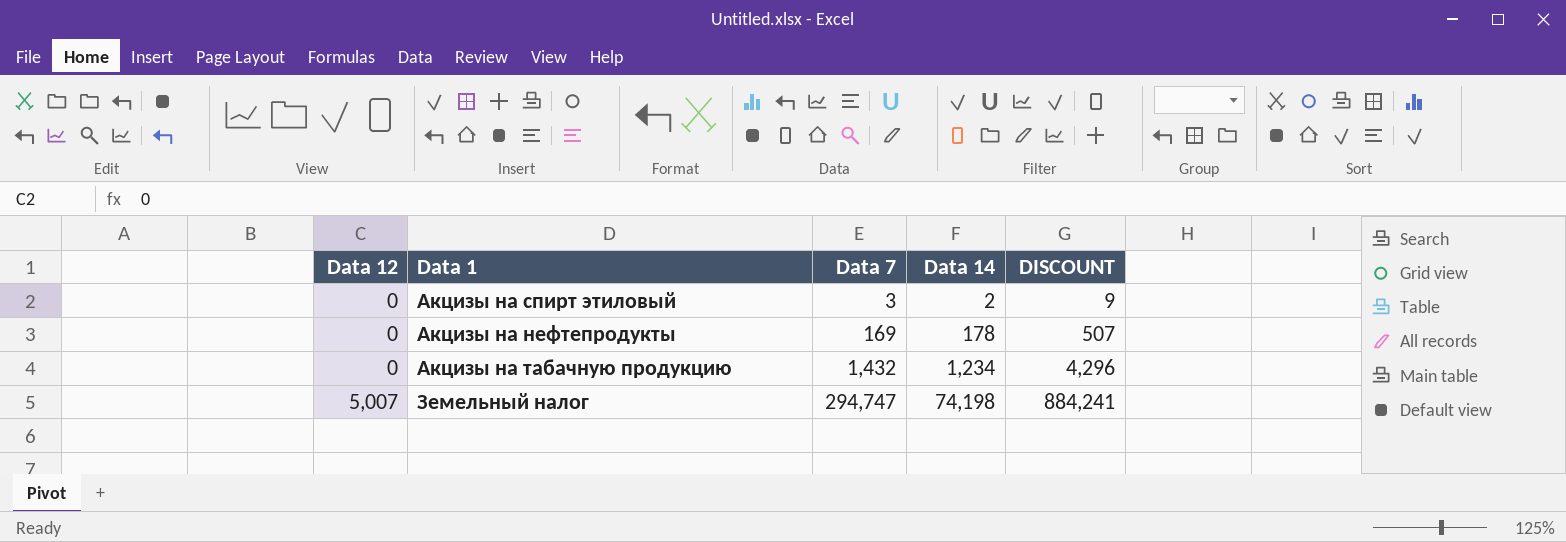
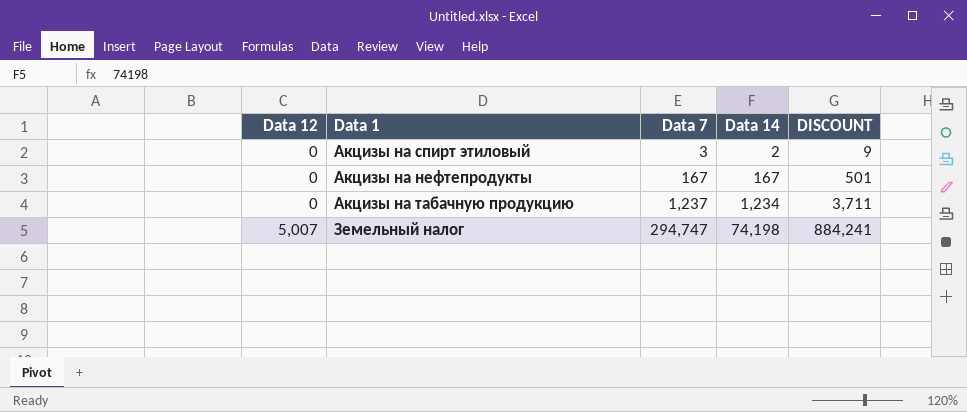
Акцизы на нефтепродукты | Data 7: 169 -> 167
Акцизы на нефтепродукты | Data 14: 178 -> 167
Акцизы на нефтепродукты | DISCOUNT: 507 -> 501
Акцизы на табачную продукцию | Data 7: 1,432 -> 1,237
Акцизы на табачную продукцию | DISCOUNT: 4,296 -> 3,711

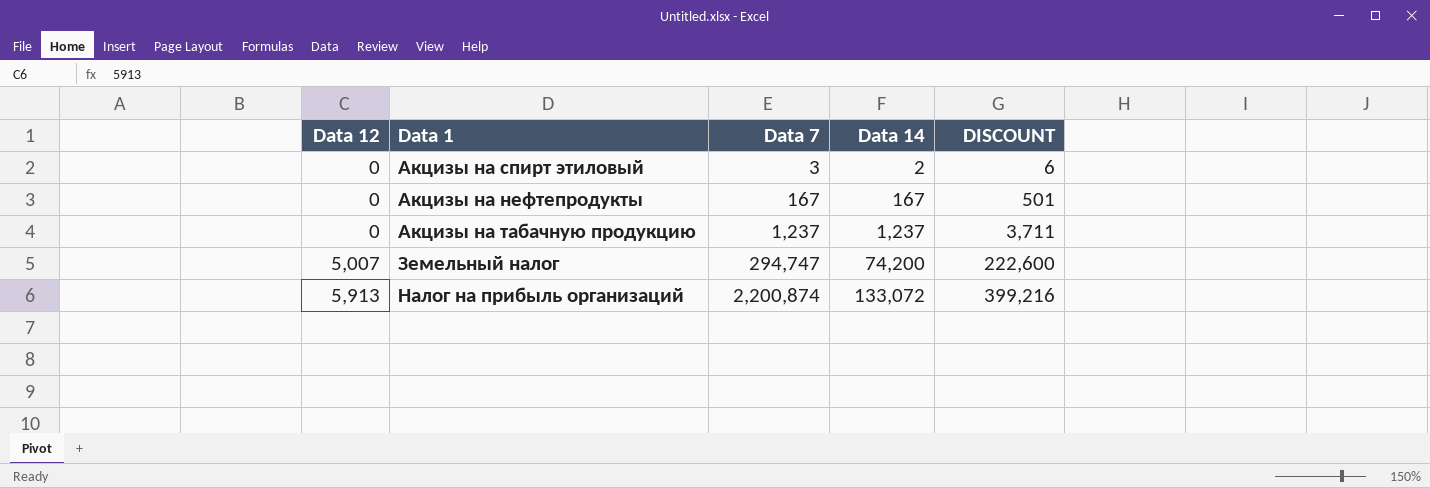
column DISCOUNT | formula: [Data 7] * 3 -> [Data 14] * 3
Акцизы на табачную продукцию | Data 14: 1,234 -> 1,237
Земельный налог | Data 14: 74,198 -> 74,200
row Налог на прибыль организаций: none -> 5,913 | 2,200,874 | 133,072 | 399,216

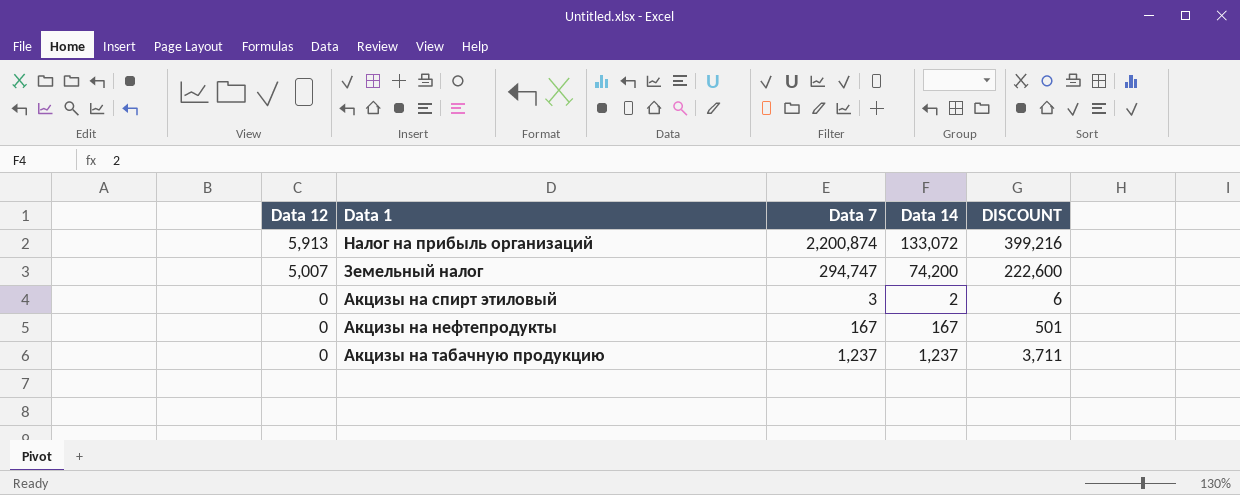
row order: Data 12 ascending -> Data 12 descending

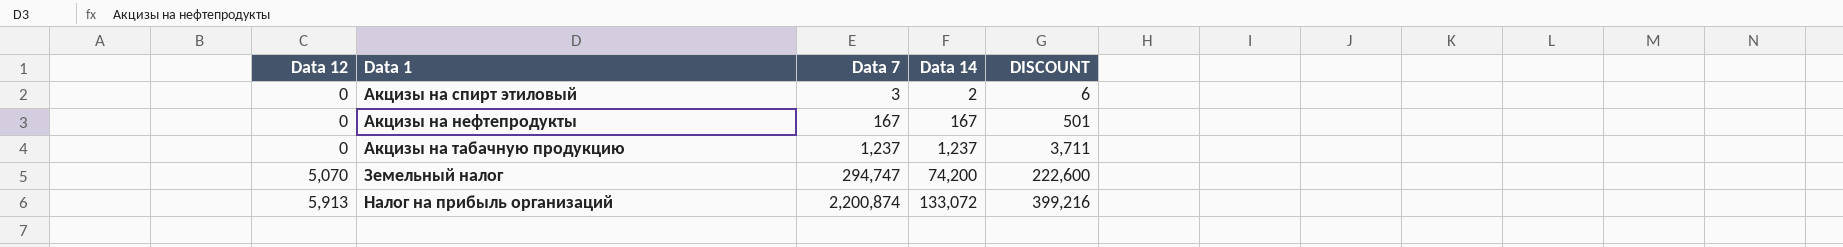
row order: Data 12 descending -> Data 12 ascending
Земельный налог | Data 12: 5,007 -> 5,070

